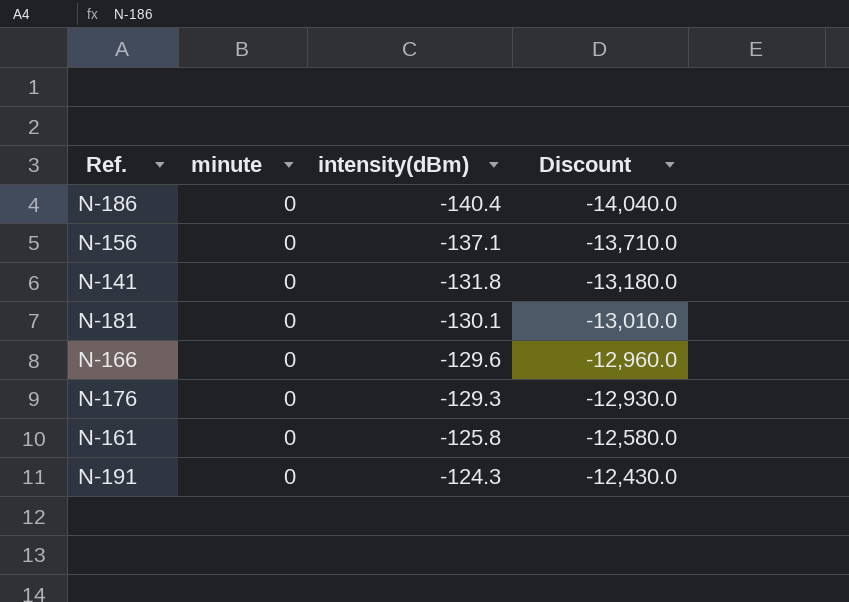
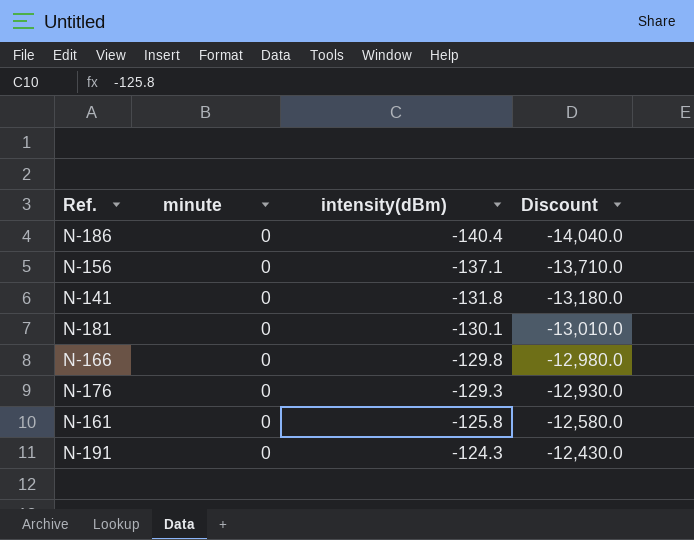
N-166 | intensity(dBm): -129.6 -> -129.8
N-166 | Discount: -12,960.0 -> -12,980.0

